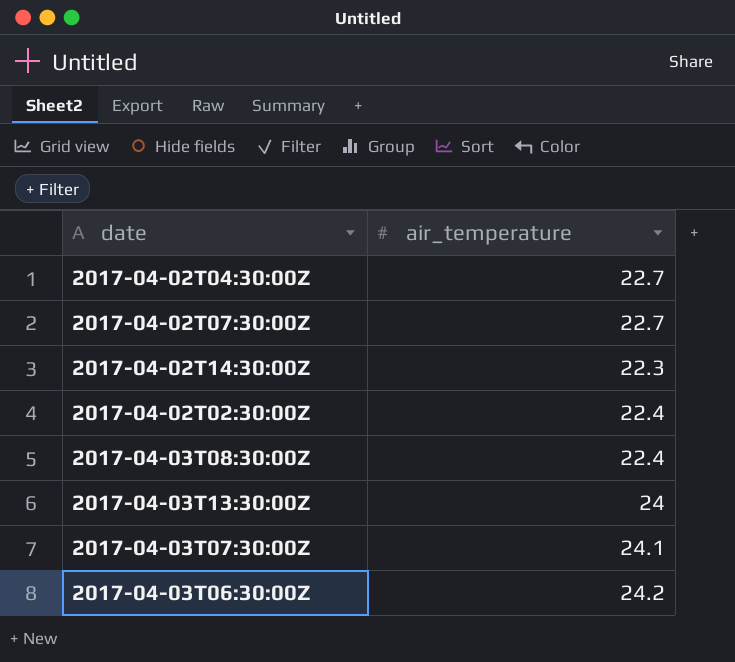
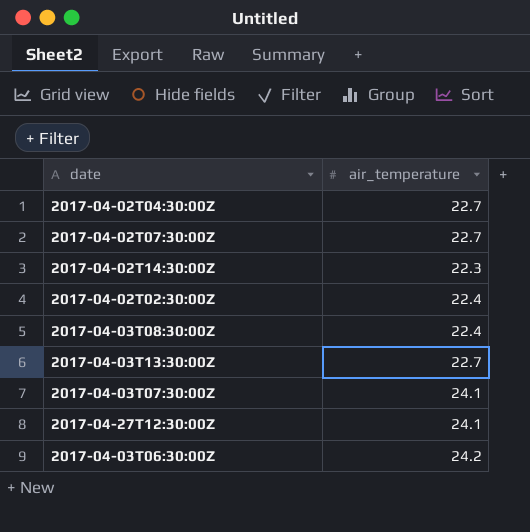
2017-04-03T13:30:00Z | air_temperature: 24 -> 22.7
row 2017-04-27T12:30:00Z: none -> 24.1

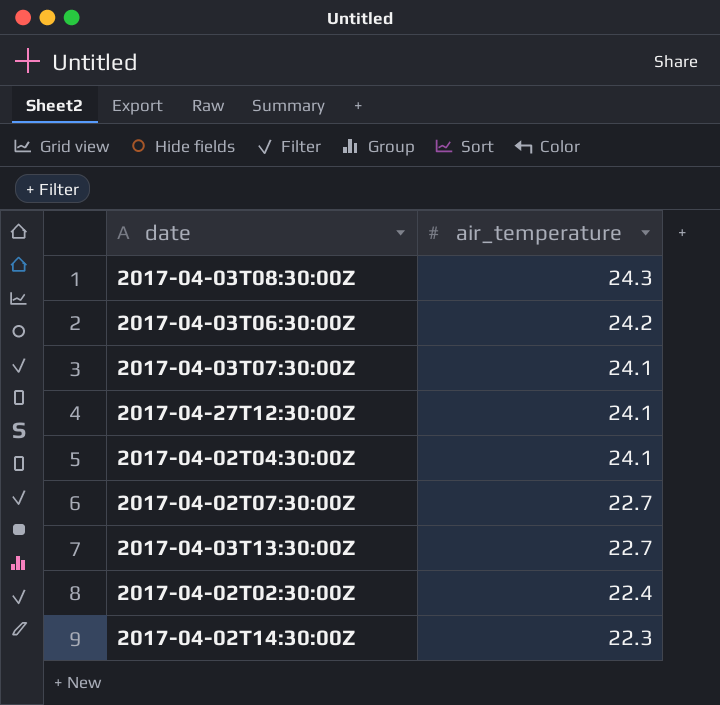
row order: none -> air_temperature descending
2017-04-03T08:30:00Z | air_temperature: 22.4 -> 24.3
2017-04-02T04:30:00Z | air_temperature: 22.7 -> 24.1

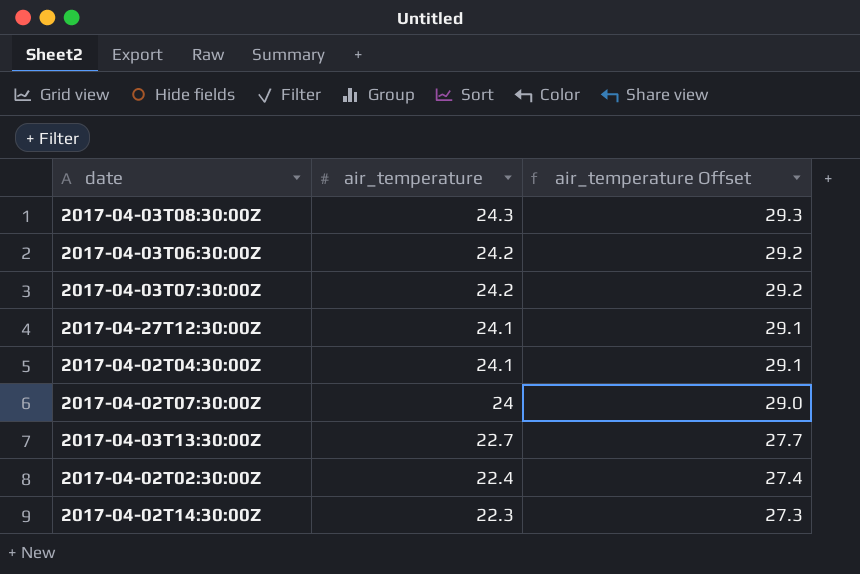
column air_temperature Offset | formula: none -> [air_temperature] + 5
2017-04-03T07:30:00Z | air_temperature: 24.1 -> 24.2
2017-04-02T07:30:00Z | air_temperature: 22.7 -> 24

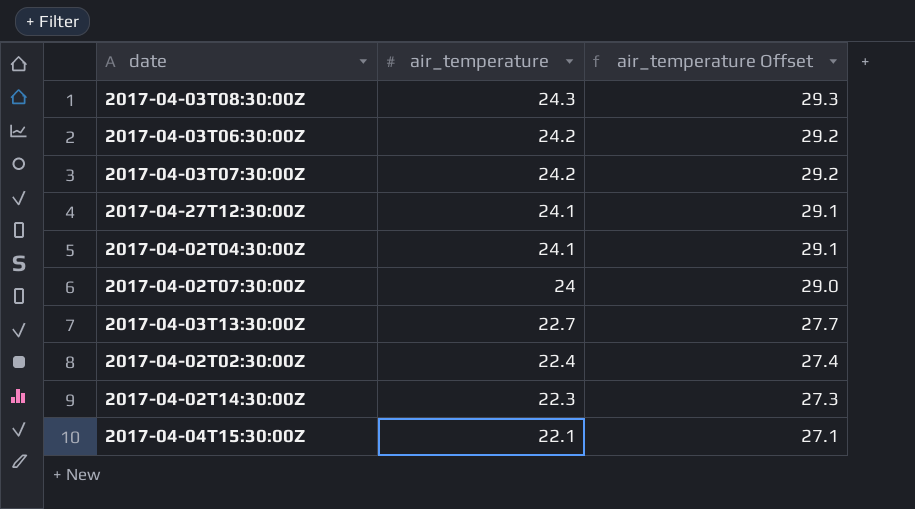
row 2017-04-04T15:30:00Z: none -> 22.1 | 27.1

